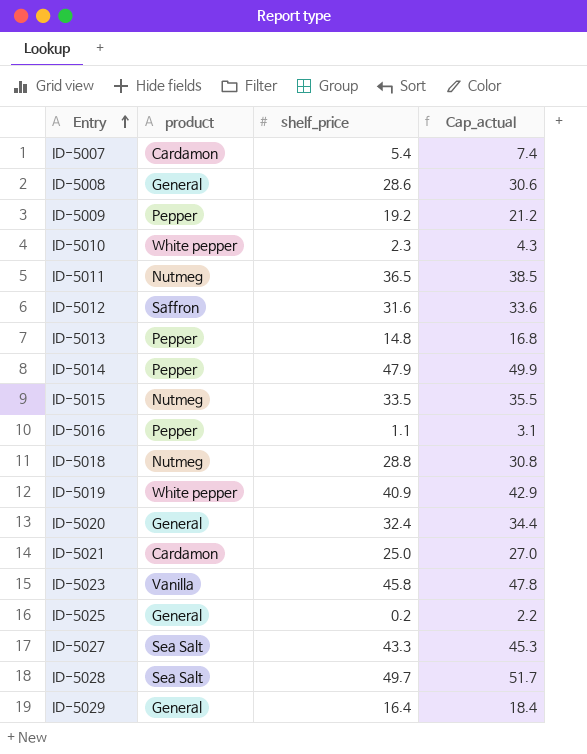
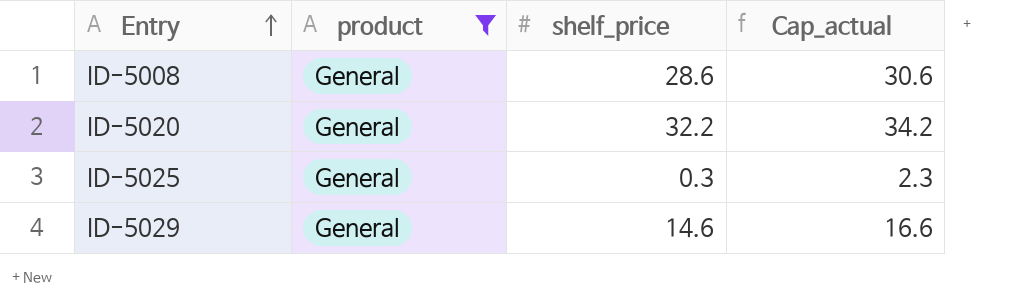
filter: none -> product = General
ID-5020 | shelf_price: 32.4 -> 32.2
ID-5020 | Cap_actual: 34.4 -> 34.2
ID-5025 | shelf_price: 0.2 -> 0.3
ID-5025 | Cap_actual: 2.2 -> 2.3
ID-5029 | shelf_price: 16.4 -> 14.6
ID-5029 | Cap_actual: 18.4 -> 16.6

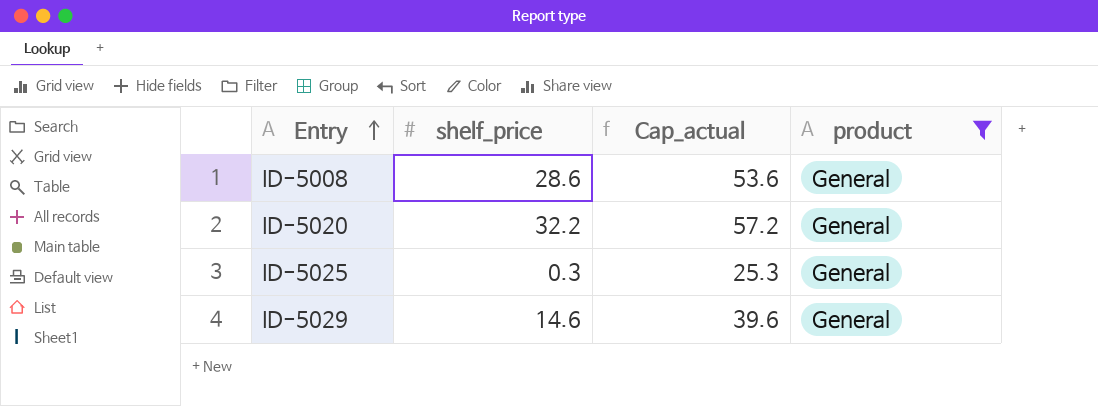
column Cap_actual | formula: [shelf_price] + 2 -> [shelf_price] + 25
column product | position: 2 -> 4

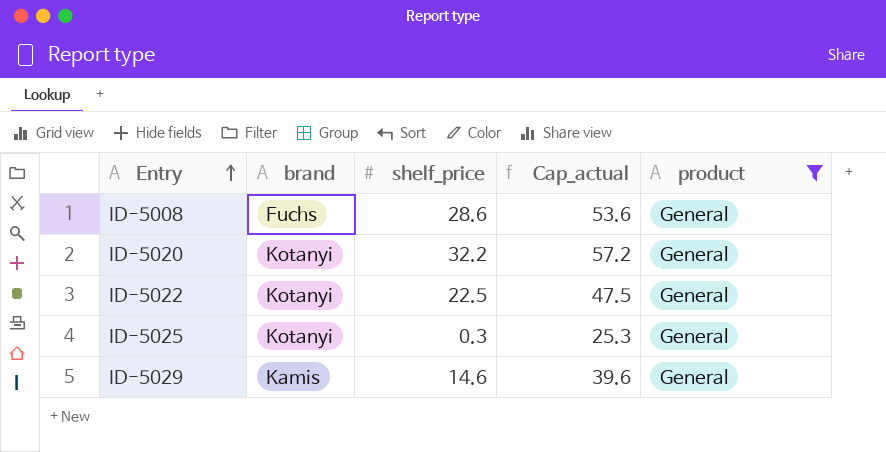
column brand | position: none -> 2
row ID-5022: none -> Kotanyi | 22.5 | 47.5 | General

